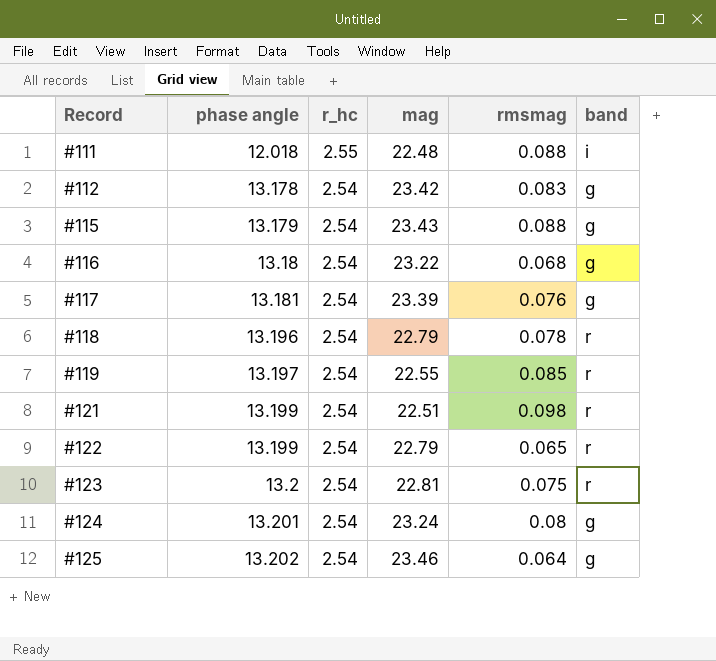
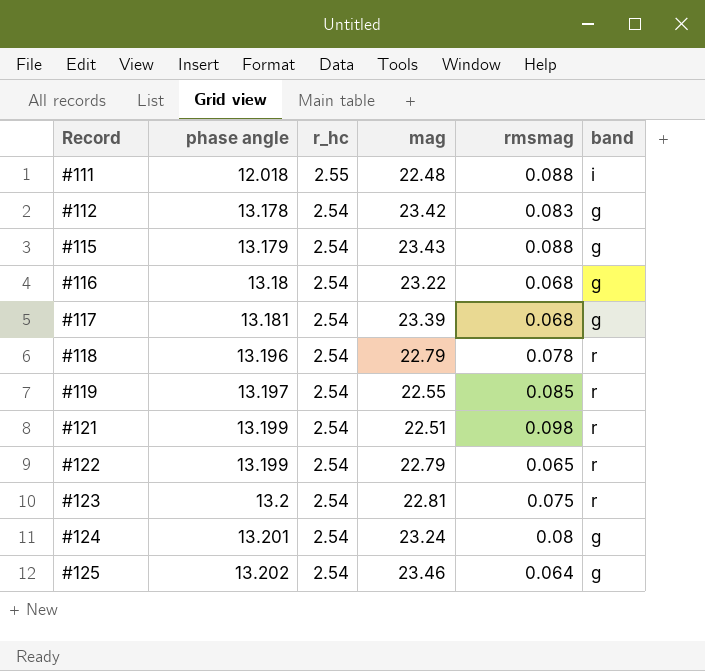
#117 | rmsmag: 0.076 -> 0.068

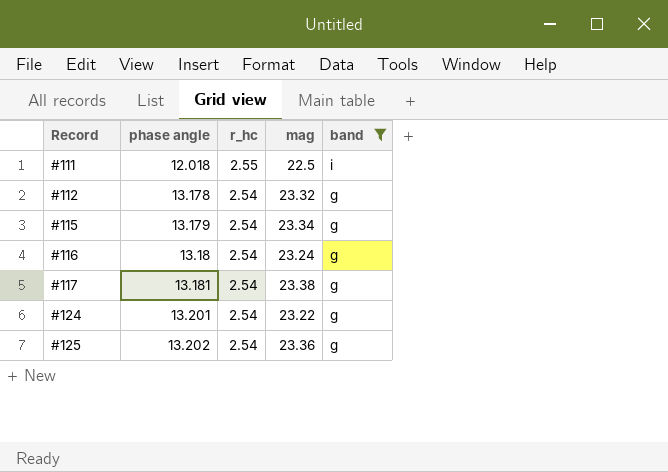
filter: none -> band != r
column rmsmag | position: 5 -> none
#111 | mag: 22.48 -> 22.5
#112 | mag: 23.42 -> 23.32
#115 | mag: 23.43 -> 23.34
#116 | mag: 23.22 -> 23.24
#117 | mag: 23.39 -> 23.38
#124 | mag: 23.24 -> 23.22
#125 | mag: 23.46 -> 23.36

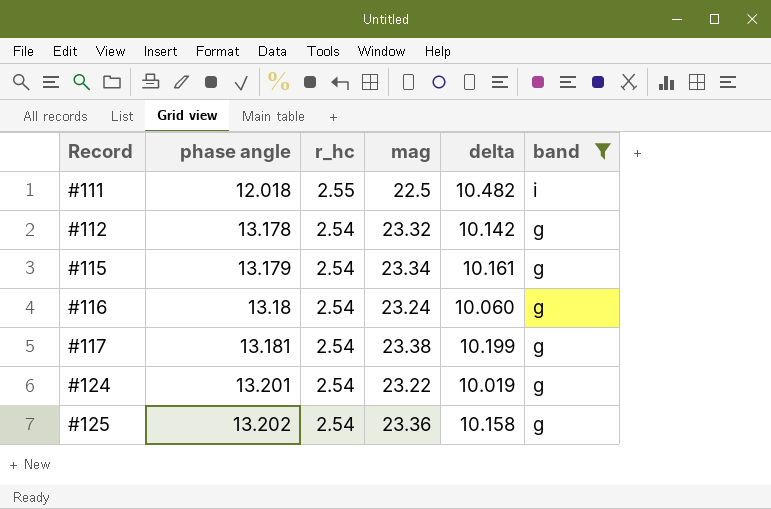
column delta | formula: none -> [mag] - [phase angle]

